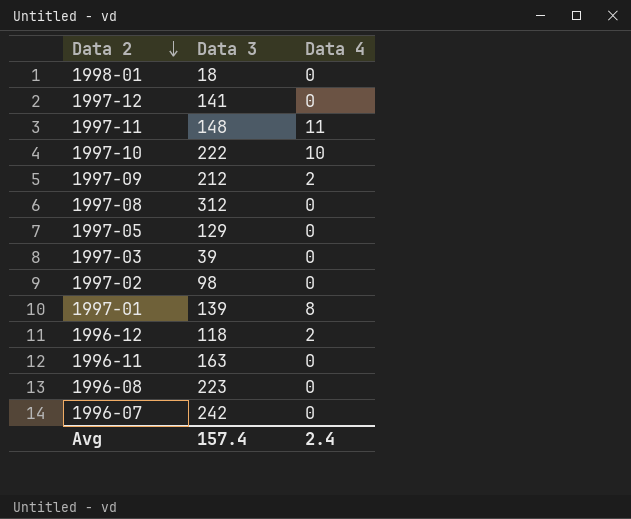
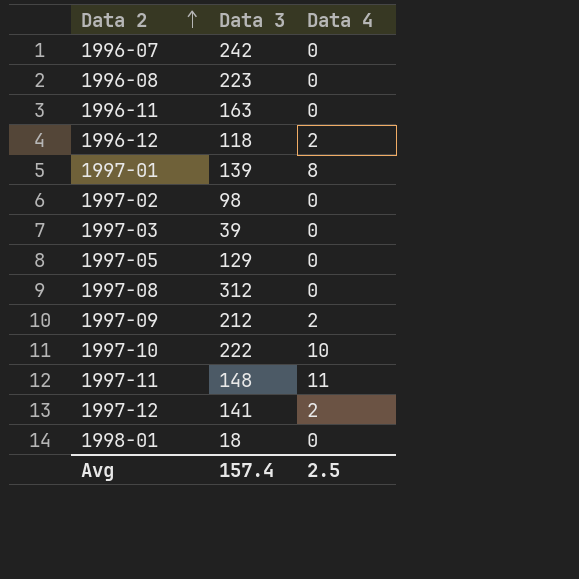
row order: Data 2 descending -> Data 2 ascending
1997-12 | Data 4: 0 -> 2
Avg | Data 4: 2.4 -> 2.5

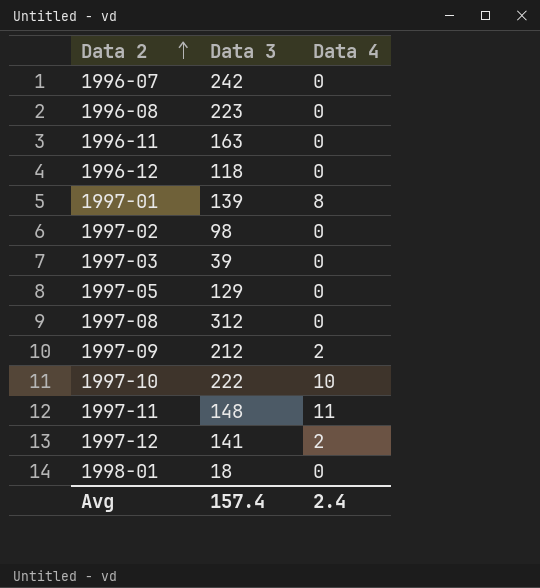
1996-12 | Data 4: 2 -> 0
Avg | Data 4: 2.5 -> 2.4

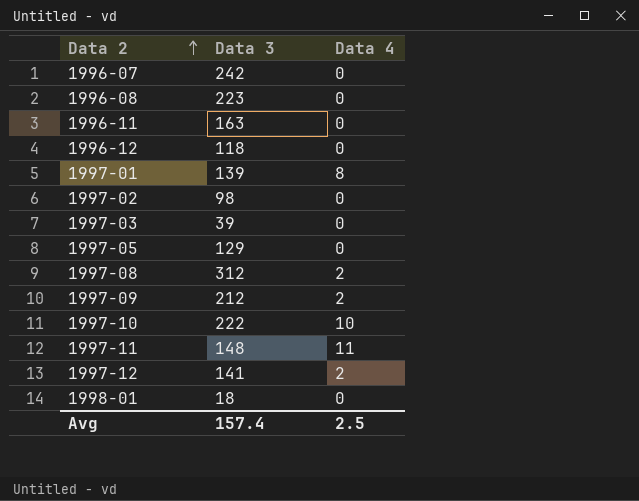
1997-08 | Data 4: 0 -> 2
Avg | Data 4: 2.4 -> 2.5

